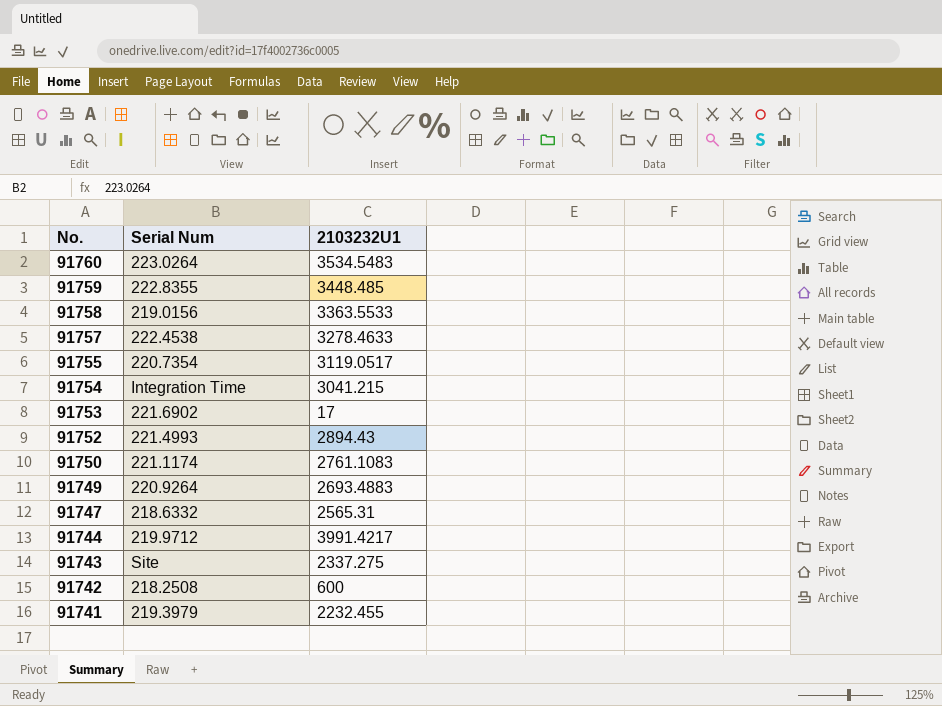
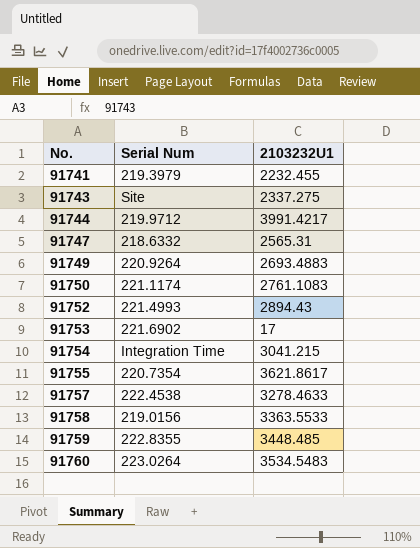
row order: No. descending -> No. ascending
row 91742: 218.2508 | 600 -> none
91755 | 2103232U1: 3119.0517 -> 3621.8617

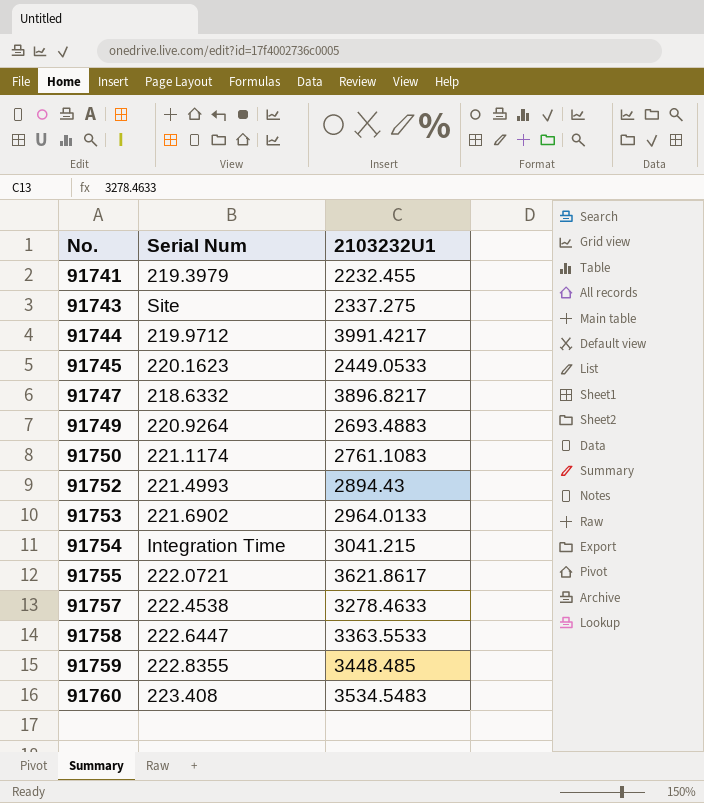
row 91745: none -> 220.1623 | 2449.0533
91747 | 2103232U1: 2565.31 -> 3896.8217
91753 | 2103232U1: 17 -> 2964.0133
91755 | Serial Num: 220.7354 -> 222.0721
91758 | Serial Num: 219.0156 -> 222.6447
91760 | Serial Num: 223.0264 -> 223.408

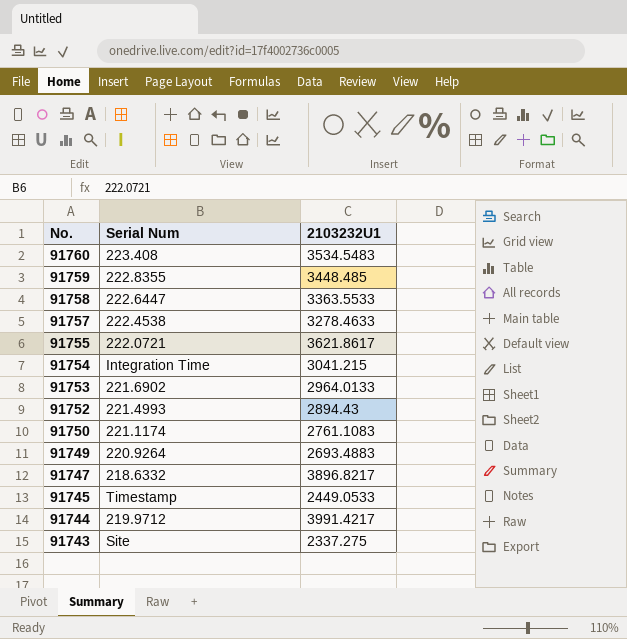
row order: No. ascending -> No. descending
row 91741: 219.3979 | 2232.455 -> none
91745 | Serial Num: 220.1623 -> Timestamp

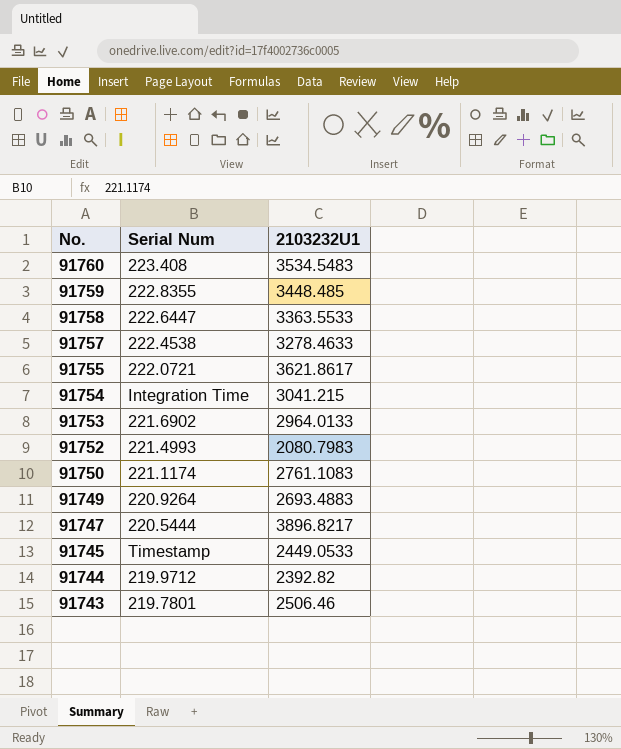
91752 | 2103232U1: 2894.43 -> 2080.7983
91747 | Serial Num: 218.6332 -> 220.5444
91744 | 2103232U1: 3991.4217 -> 2392.82
91743 | Serial Num: Site -> 219.7801
91743 | 2103232U1: 2337.275 -> 2506.46

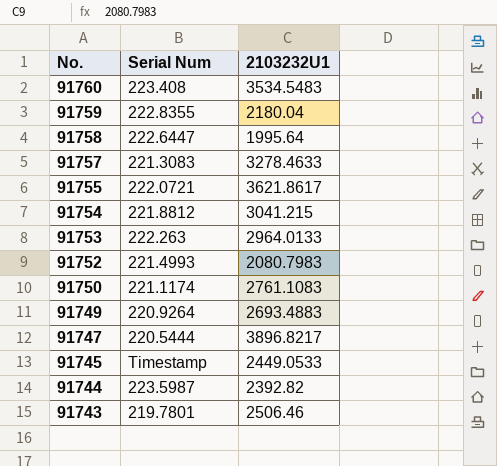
91759 | 2103232U1: 3448.485 -> 2180.04
91758 | 2103232U1: 3363.5533 -> 1995.64
91757 | Serial Num: 222.4538 -> 221.3083
91754 | Serial Num: Integration Time -> 221.8812
91753 | Serial Num: 221.6902 -> 222.263
91744 | Serial Num: 219.9712 -> 223.5987

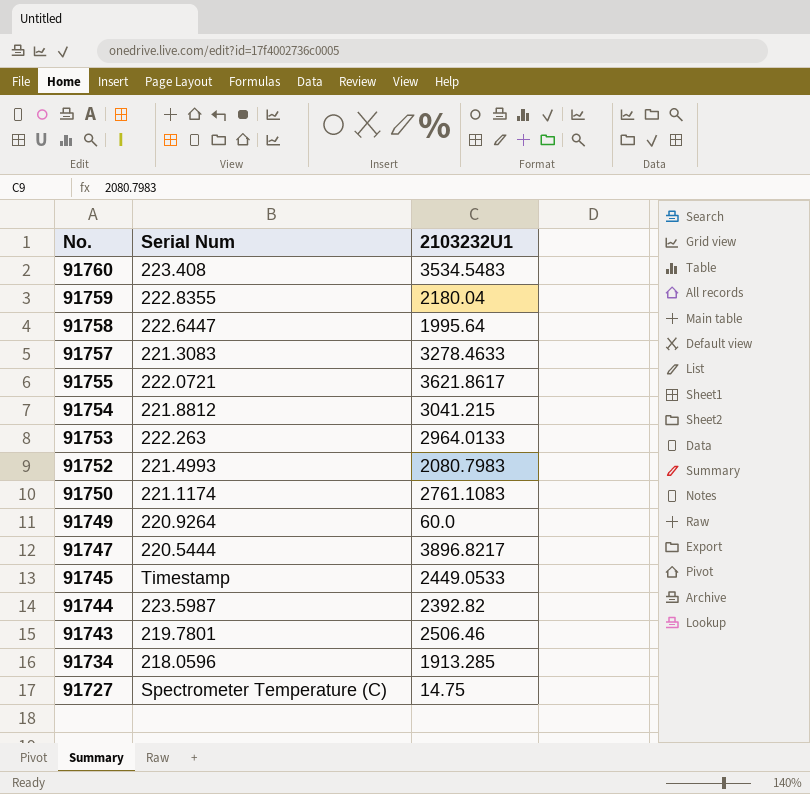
91749 | 2103232U1: 2693.4883 -> 60.0
row 91734: none -> 218.0596 | 1913.285
row 91727: none -> Spectrometer Temperature (C) | 14.75

